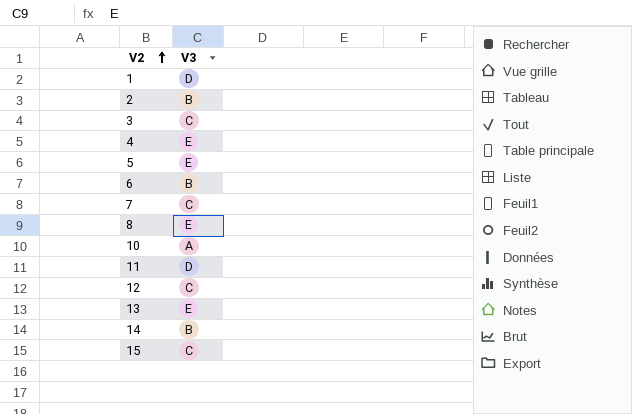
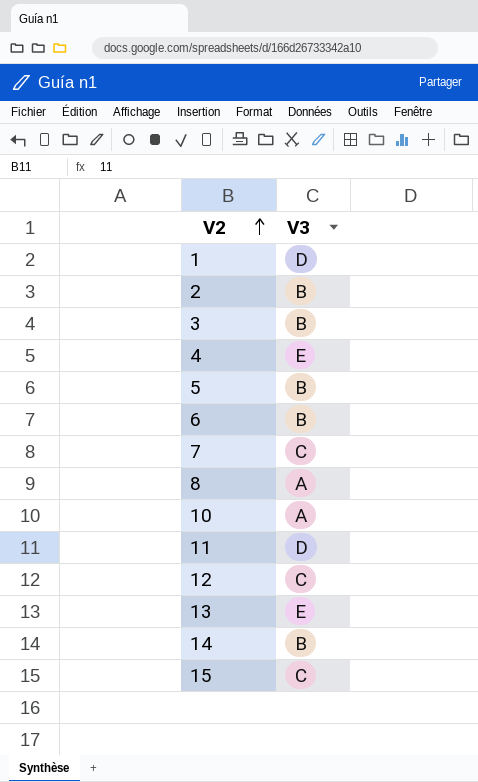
3 | V3: C -> B
5 | V3: E -> B
8 | V3: E -> A

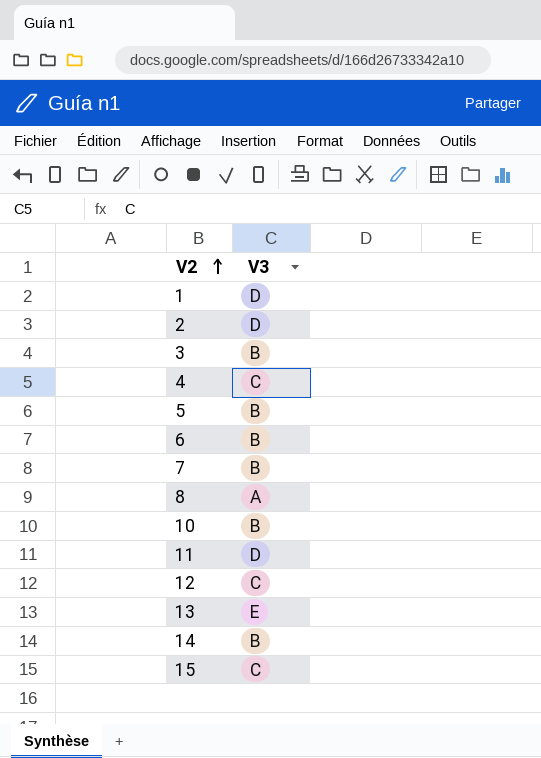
2 | V3: B -> D
4 | V3: E -> C
7 | V3: C -> B
10 | V3: A -> B

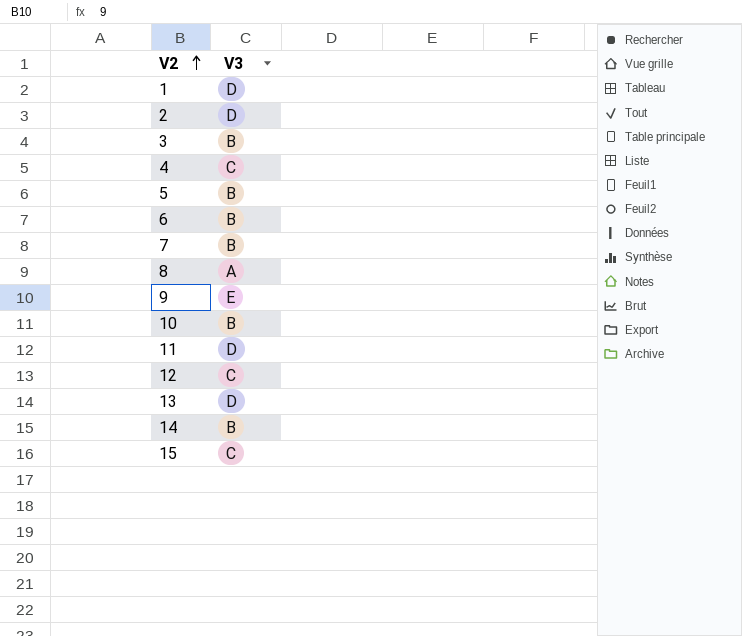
row 9: none -> E
13 | V3: E -> D

